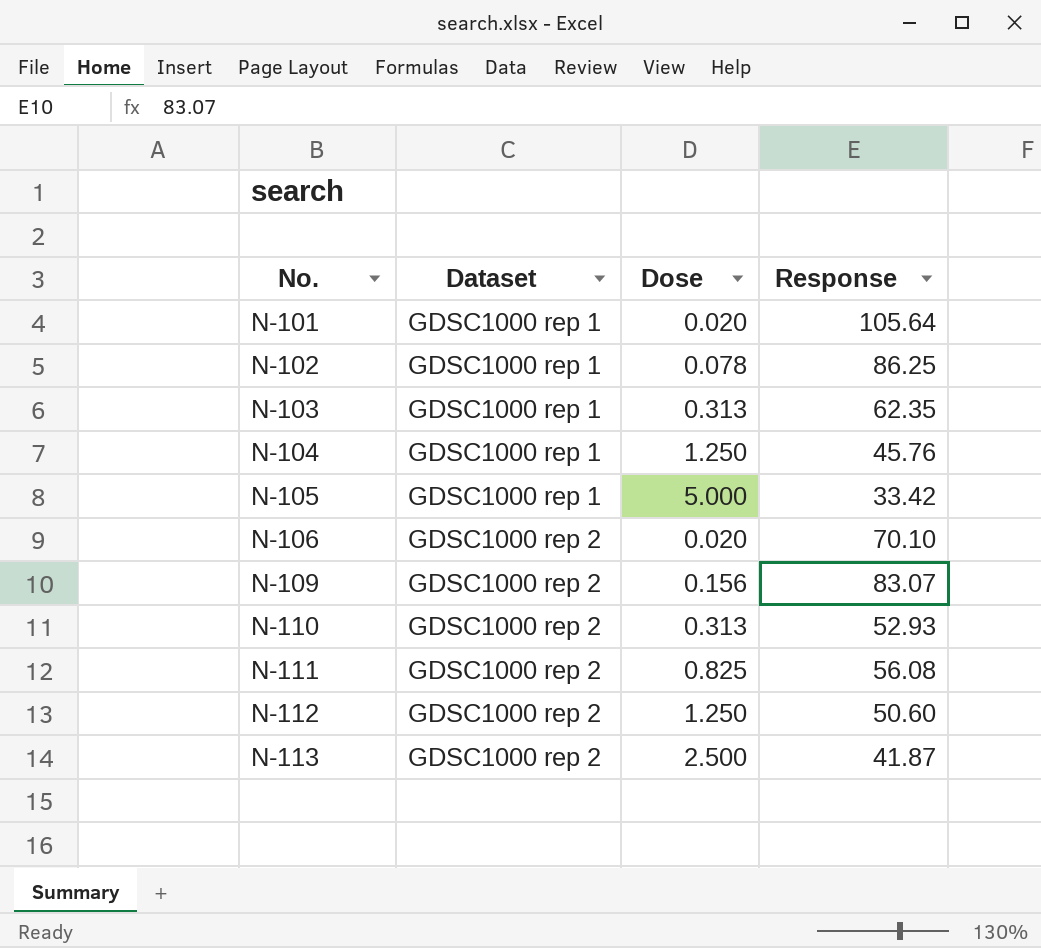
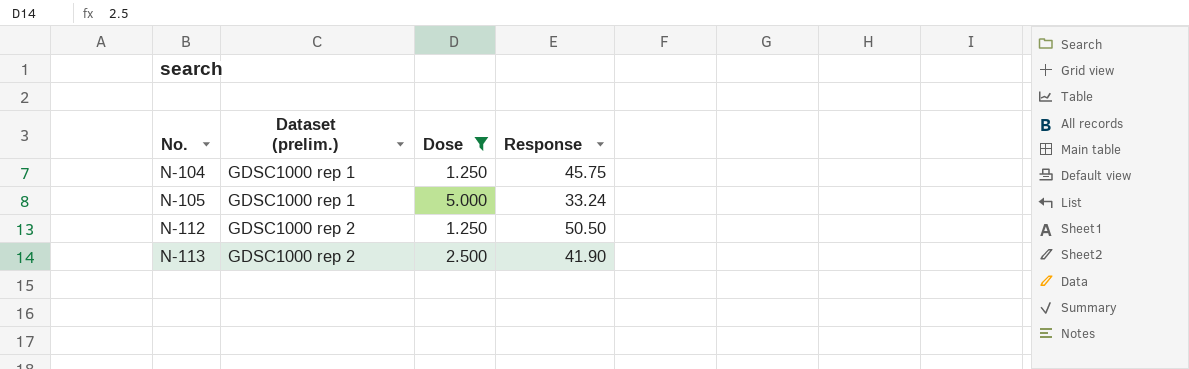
filter: none -> Dose >= 1.250
column name: Dataset -> Dataset (prelim.)
N-104 | Response: 45.76 -> 45.75
N-105 | Response: 33.42 -> 33.24
N-112 | Response: 50.60 -> 50.50
N-113 | Response: 41.87 -> 41.90

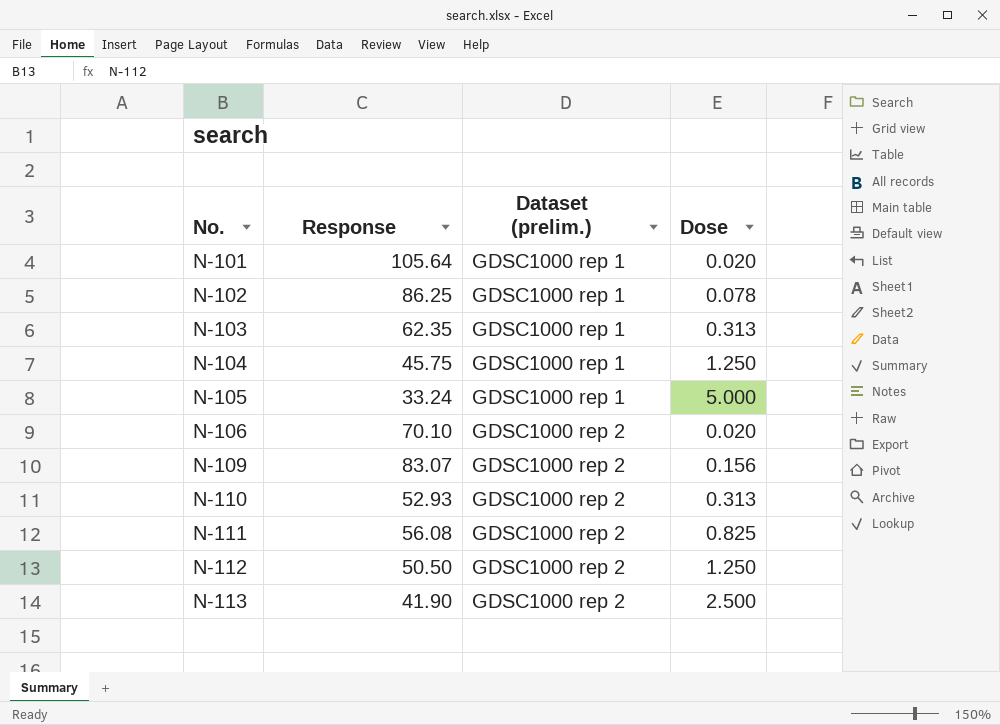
filter: Dose >= 1.250 -> none
column Response | position: 4 -> 2

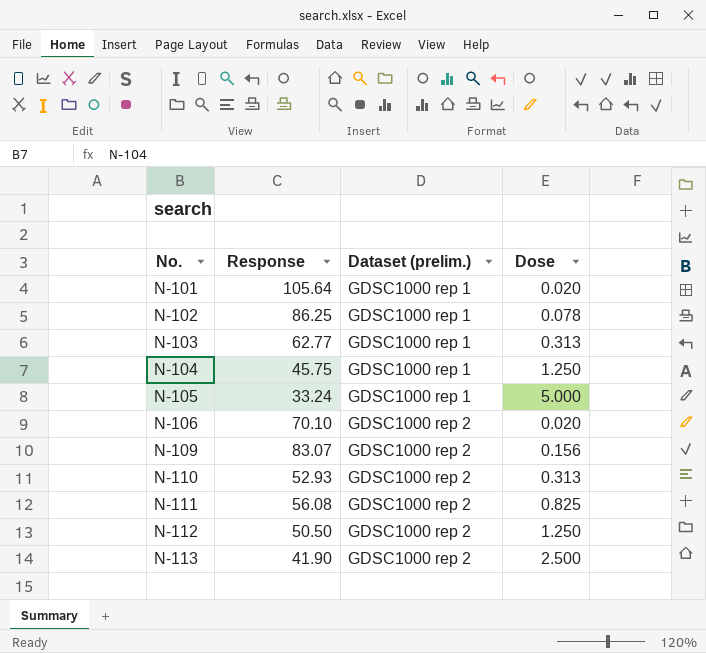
N-103 | Response: 62.35 -> 62.77

